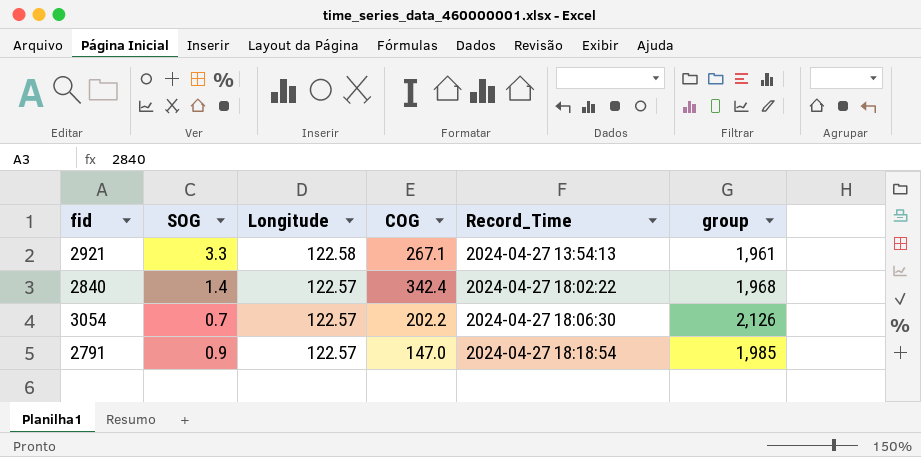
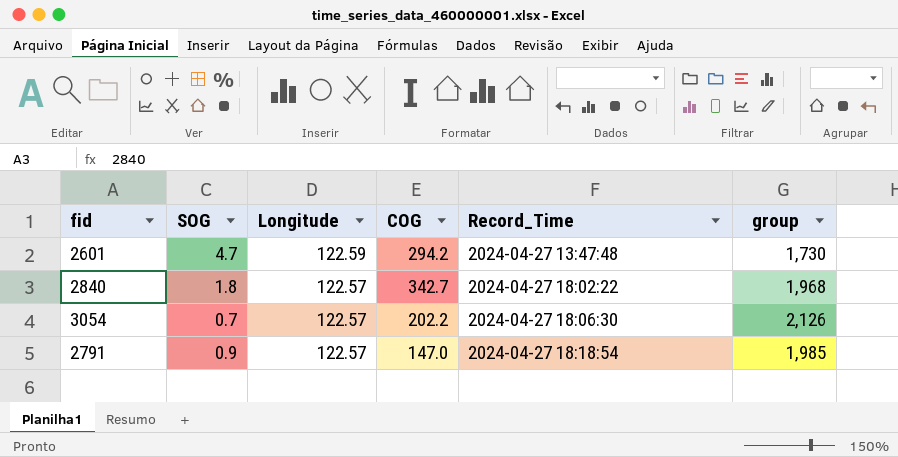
row 2921: 3.3 | 122.58 | 267.1 | 2024-04-27 13:54:13 | 1,961 -> none
row 2601: none -> 4.7 | 122.59 | 294.2 | 2024-04-27 13:47:48 | 1,730
2840 | SOG: 1.4 -> 1.8
2840 | COG: 342.4 -> 342.7

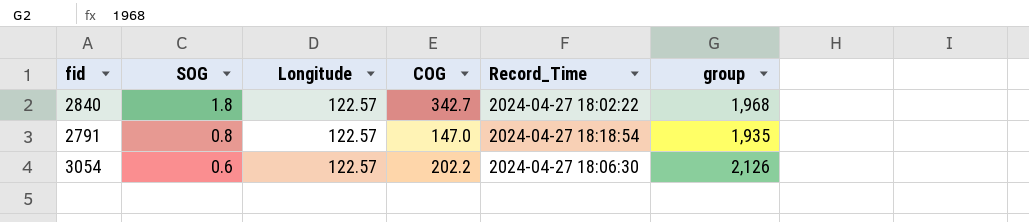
row order: Longitude descending -> SOG descending
row 2601: 4.7 | 122.59 | 294.2 | 2024-04-27 13:47:48 | 1,730 -> none
2791 | SOG: 0.9 -> 0.8
2791 | group: 1,985 -> 1,935
3054 | SOG: 0.7 -> 0.6

